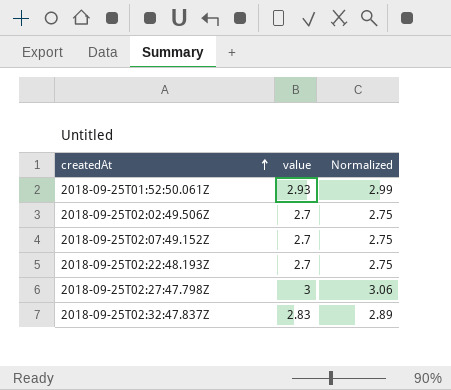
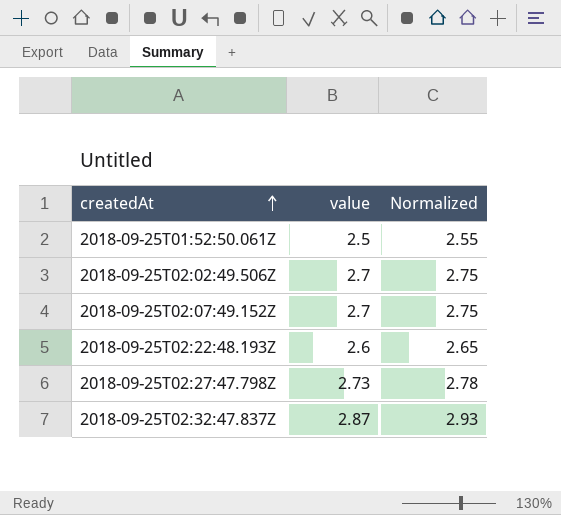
2018-09-25T01:52:50.061Z | value: 2.93 -> 2.5
2018-09-25T01:52:50.061Z | Normalized: 2.99 -> 2.55
2018-09-25T02:22:48.193Z | value: 2.7 -> 2.6
2018-09-25T02:22:48.193Z | Normalized: 2.75 -> 2.65
2018-09-25T02:27:47.798Z | value: 3 -> 2.73
2018-09-25T02:27:47.798Z | Normalized: 3.06 -> 2.78
2018-09-25T02:32:47.837Z | value: 2.83 -> 2.87
2018-09-25T02:32:47.837Z | Normalized: 2.89 -> 2.93

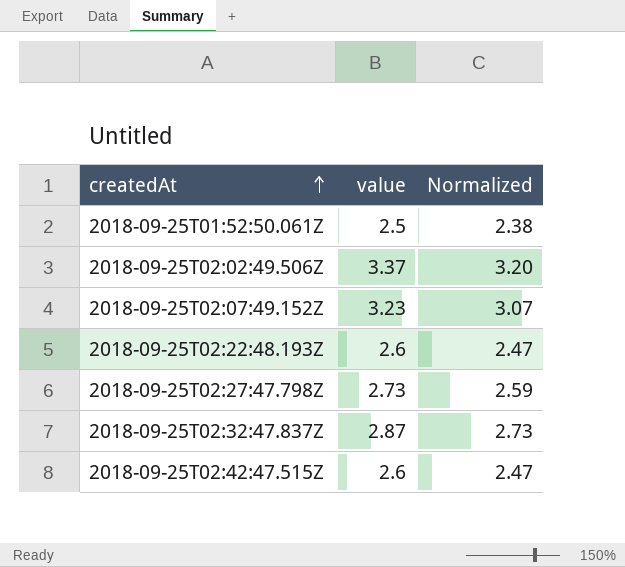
column Normalized | formula: [value] * 1.02 -> [value] * 0.95
2018-09-25T02:02:49.506Z | value: 2.7 -> 3.37
2018-09-25T02:07:49.152Z | value: 2.7 -> 3.23
row 2018-09-25T02:42:47.515Z: none -> 2.6 | 2.47

